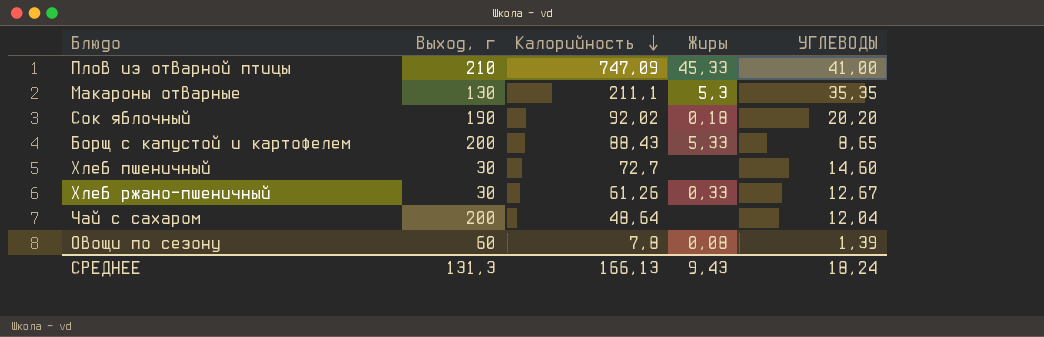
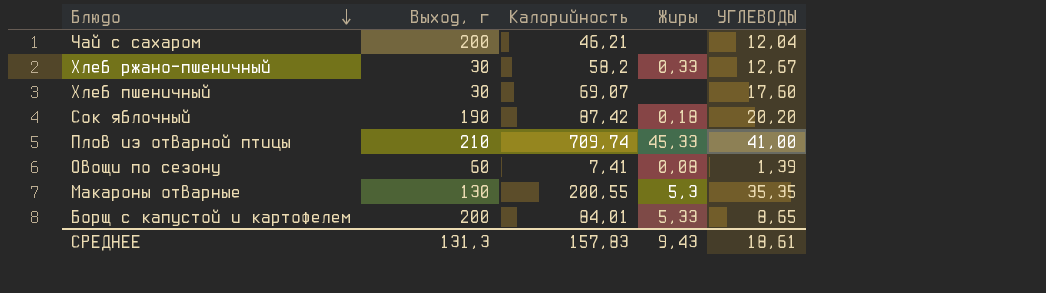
row order: Калорийность descending -> Блюдо descending
Чай с сахаром | Калорийность: 48,64 -> 46,21
Хлеб ржано-пшеничный | Калорийность: 61,26 -> 58,2
Хлеб пшеничный | Калорийность: 72,7 -> 69,07
Хлеб пшеничный | УГЛЕВОДЫ: 14,60 -> 17,60
Сок яблочный | Калорийность: 92,02 -> 87,42
Плов из отварной птицы | Калорийность: 747,09 -> 709,74
Овощи по сезону | Калорийность: 7,8 -> 7,41
Макароны отварные | Калорийность: 211,1 -> 200,55
Борщ с капустой и картофелем | Калорийность: 88,43 -> 84,01
СРЕДНЕЕ | Калорийность: 166,13 -> 157,83
СРЕДНЕЕ | УГЛЕВОДЫ: 18,24 -> 18,61

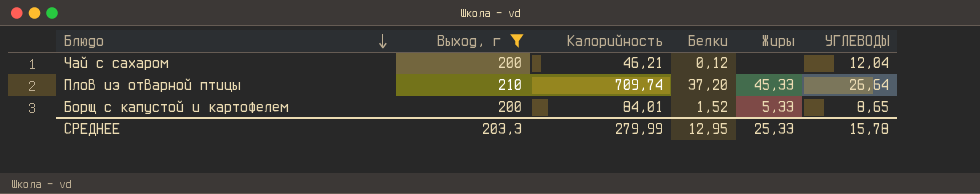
filter: none -> Выход, г >= 200
column Белки | position: none -> 4
Плов из отварной птицы | УГЛЕВОДЫ: 41,00 -> 26,64
СРЕДНЕЕ | Выход, г: 131,3 -> 203,3
СРЕДНЕЕ | Калорийность: 157,83 -> 279,99
СРЕДНЕЕ | Жиры: 9,43 -> 25,33
СРЕДНЕЕ | УГЛЕВОДЫ: 18,61 -> 15,78

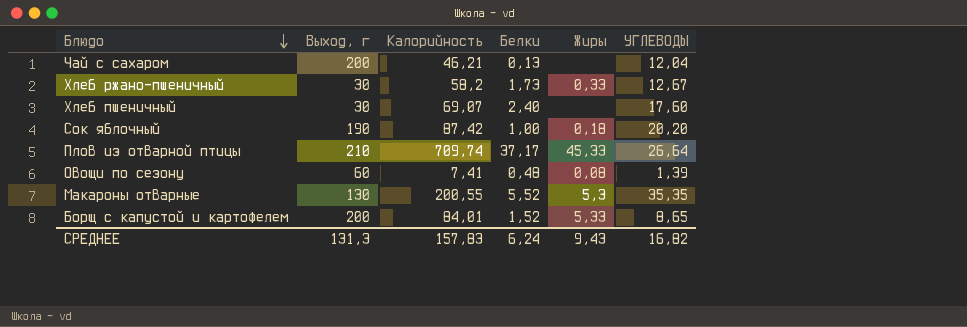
filter: Выход, г >= 200 -> none
Чай с сахаром | Белки: 0,12 -> 0,13
Плов из отварной птицы | Белки: 37,20 -> 37,17
СРЕДНЕЕ | Выход, г: 203,3 -> 131,3
СРЕДНЕЕ | Калорийность: 279,99 -> 157,83
СРЕДНЕЕ | Белки: 12,95 -> 6,24
СРЕДНЕЕ | Жиры: 25,33 -> 9,43
СРЕДНЕЕ | УГЛЕВОДЫ: 15,78 -> 16,82

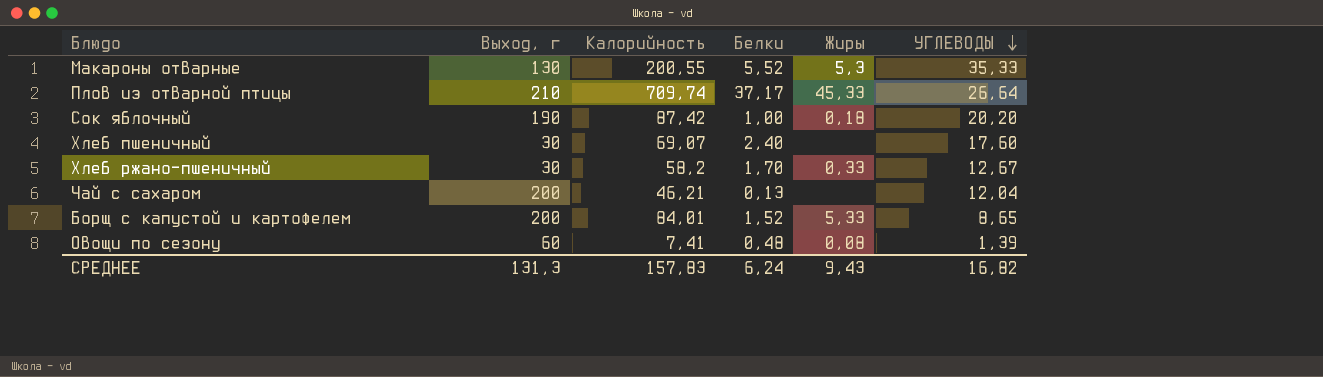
row order: Блюдо descending -> УГЛЕВОДЫ descending
Макароны отварные | УГЛЕВОДЫ: 35,35 -> 35,33
Хлеб ржано-пшеничный | Белки: 1,73 -> 1,70

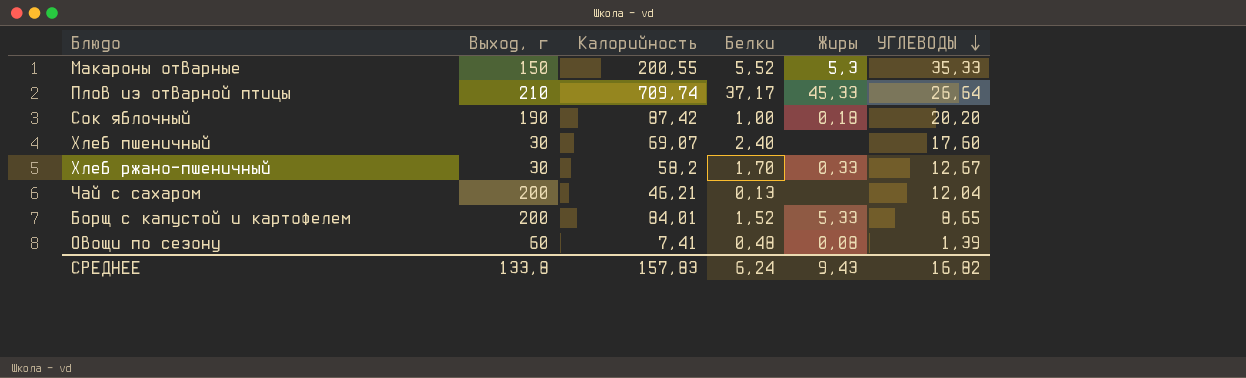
Макароны отварные | Выход, г: 130 -> 150
СРЕДНЕЕ | Выход, г: 131,3 -> 133,8

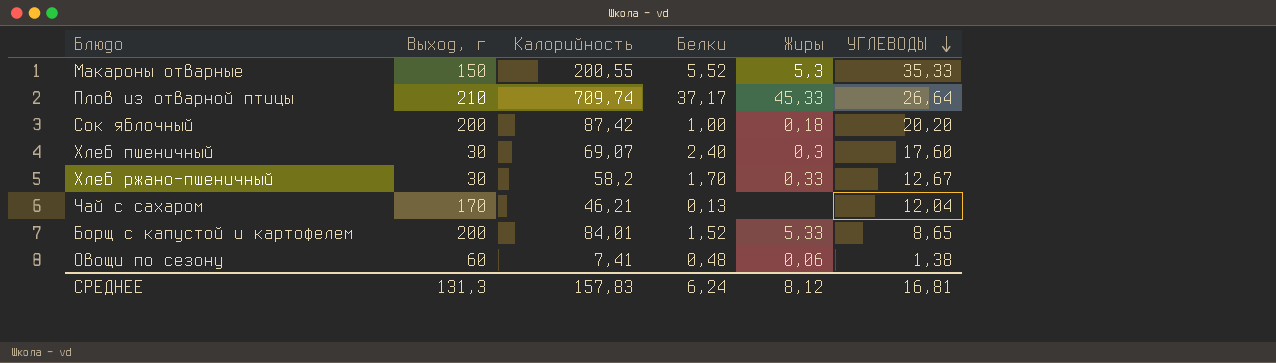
Сок яблочный | Выход, г: 190 -> 200
Хлеб пшеничный | Жиры: none -> 0,3
Чай с сахаром | Выход, г: 200 -> 170
Овощи по сезону | Жиры: 0,08 -> 0,06
Овощи по сезону | УГЛЕВОДЫ: 1,39 -> 1,38
СРЕДНЕЕ | Выход, г: 133,8 -> 131,3
СРЕДНЕЕ | Жиры: 9,43 -> 8,12
СРЕДНЕЕ | УГЛЕВОДЫ: 16,82 -> 16,81

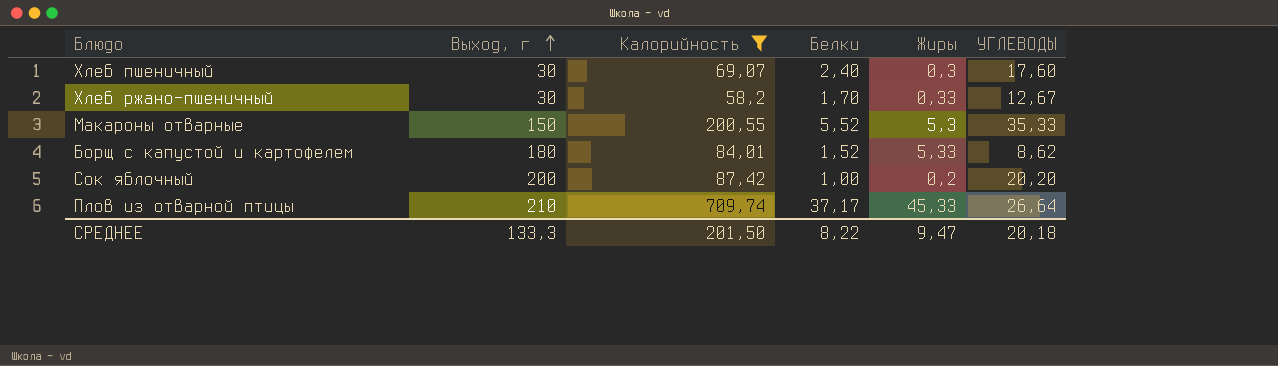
filter: none -> Калорийность >= 58,2
row order: УГЛЕВОДЫ descending -> Выход, г ascending
Борщ с капустой и картофелем | Выход, г: 200 -> 180
Борщ с капустой и картофелем | УГЛЕВОДЫ: 8,65 -> 8,62
Сок яблочный | Жиры: 0,18 -> 0,2
СРЕДНЕЕ | Выход, г: 131,3 -> 133,3
СРЕДНЕЕ | Калорийность: 157,83 -> 201,50
СРЕДНЕЕ | Белки: 6,24 -> 8,22
СРЕДНЕЕ | Жиры: 8,12 -> 9,47
СРЕДНЕЕ | УГЛЕВОДЫ: 16,81 -> 20,18

